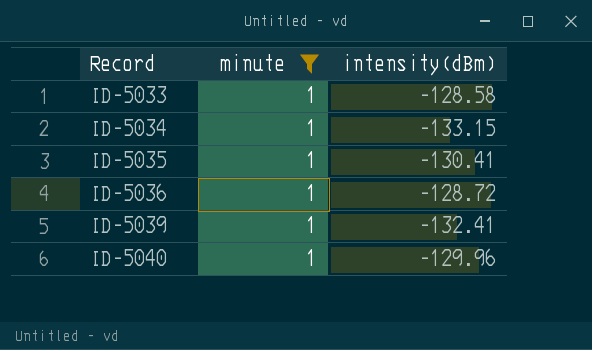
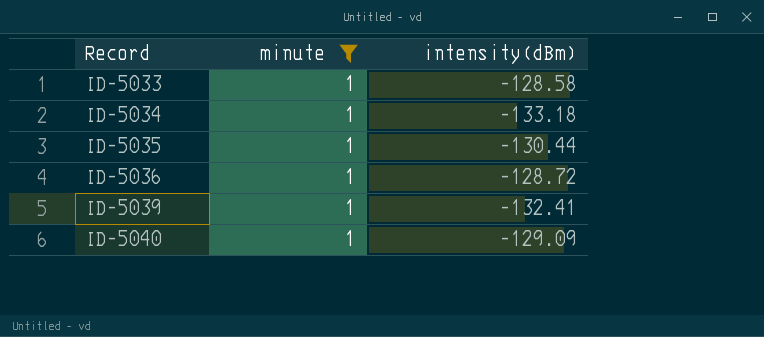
ID-5034 | intensity(dBm): -133.15 -> -133.18
ID-5035 | intensity(dBm): -130.41 -> -130.44
ID-5040 | intensity(dBm): -129.96 -> -129.09

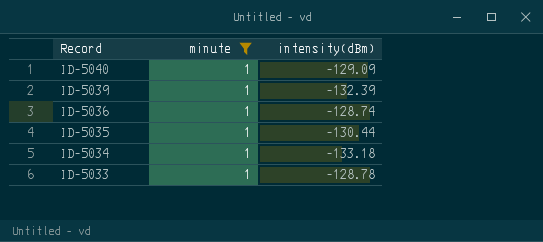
row order: Record ascending -> Record descending
ID-5039 | intensity(dBm): -132.41 -> -132.39
ID-5036 | intensity(dBm): -128.72 -> -128.74
ID-5033 | intensity(dBm): -128.58 -> -128.78

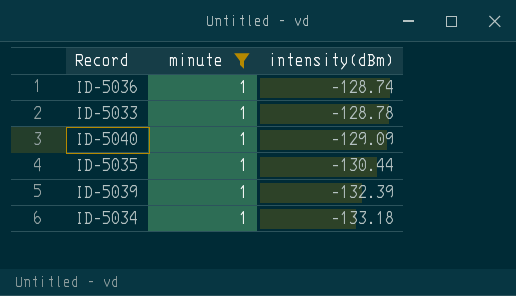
row order: Record descending -> intensity(dBm) descending

